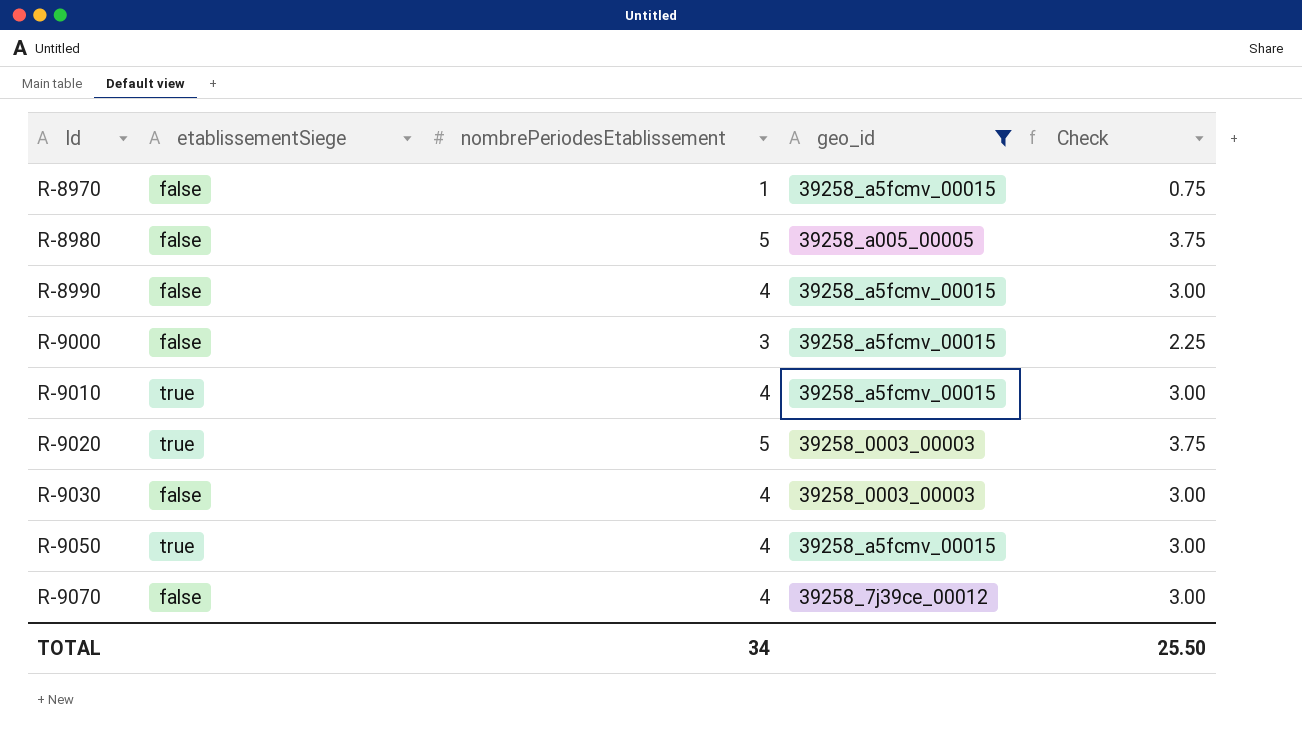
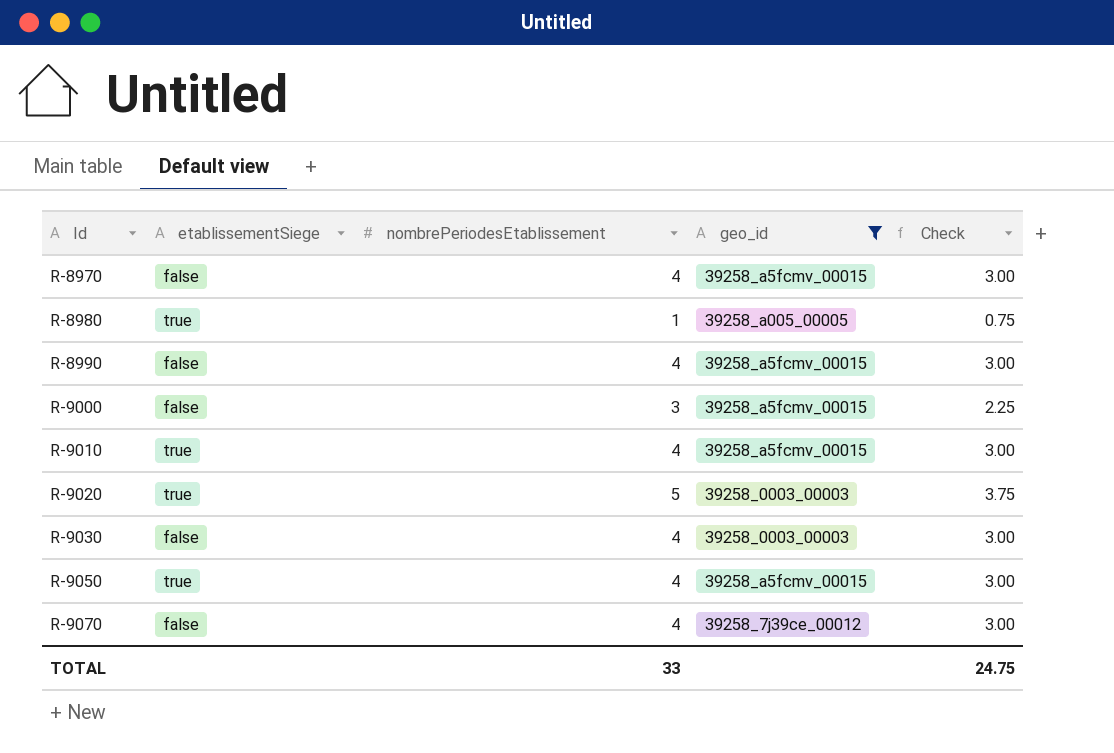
R-8970 | nombrePeriodesEtablissement: 1 -> 4
R-8970 | Check: 0.75 -> 3.00
R-8980 | etablissementSiege: false -> true
R-8980 | nombrePeriodesEtablissement: 5 -> 1
R-8980 | Check: 3.75 -> 0.75
TOTAL | nombrePeriodesEtablissement: 34 -> 33
TOTAL | Check: 25.50 -> 24.75

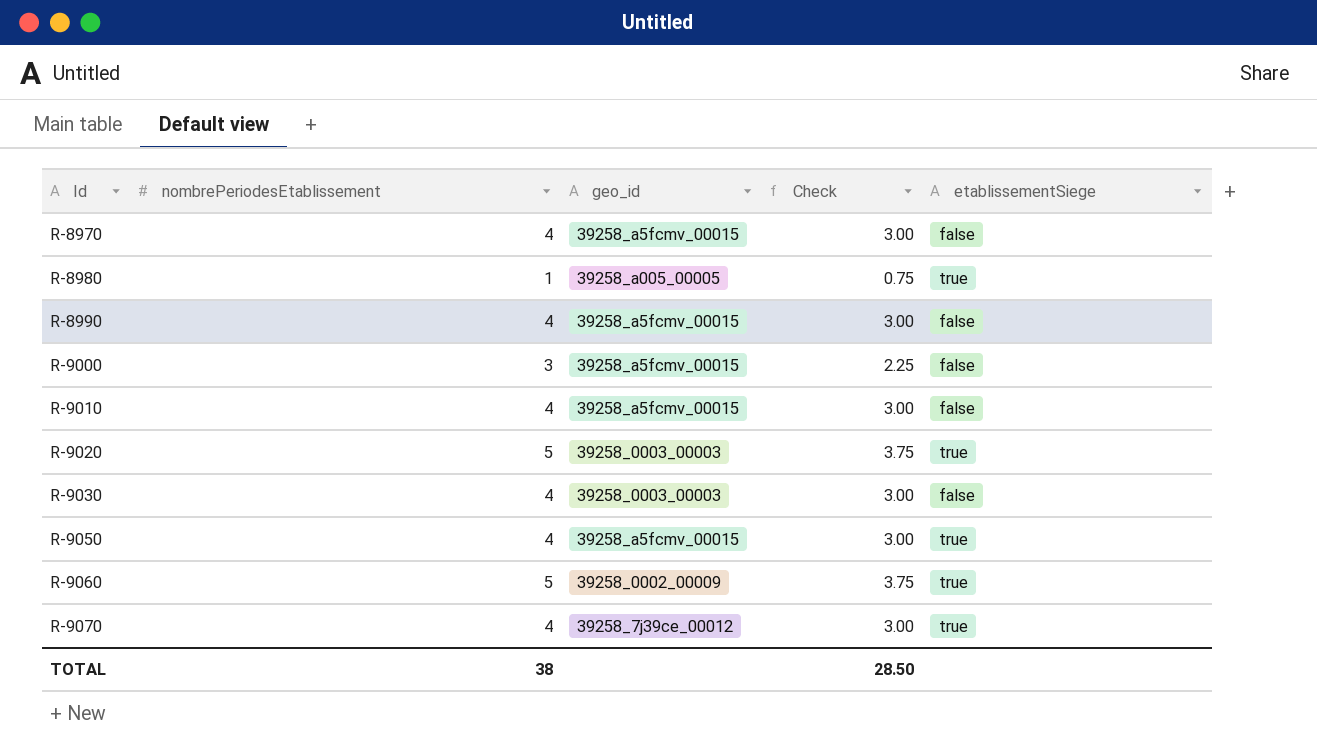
filter: geo_id != 39258_0002_00009 -> none
column etablissementSiege | position: 2 -> 5
R-9010 | etablissementSiege: true -> false
R-9070 | etablissementSiege: false -> true
TOTAL | nombrePeriodesEtablissement: 33 -> 38
TOTAL | Check: 24.75 -> 28.50

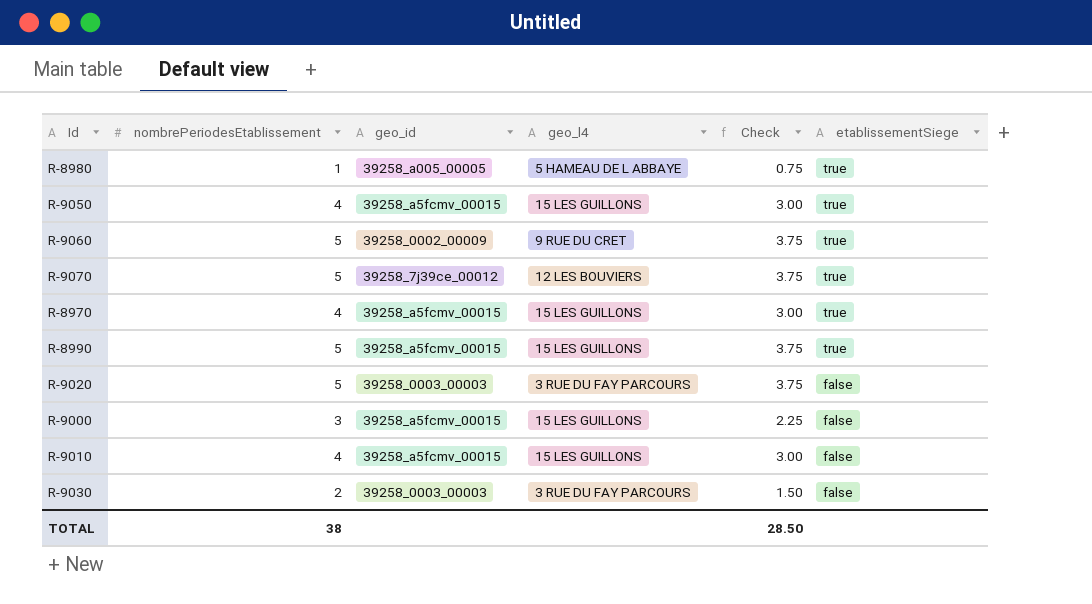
row order: Id ascending -> etablissementSiege descending
column geo_l4 | position: none -> 4
R-9070 | nombrePeriodesEtablissement: 4 -> 5
R-9070 | Check: 3.00 -> 3.75
R-8970 | etablissementSiege: false -> true
R-8990 | nombrePeriodesEtablissement: 4 -> 5
R-8990 | Check: 3.00 -> 3.75
R-8990 | etablissementSiege: false -> true
R-9020 | etablissementSiege: true -> false
R-9030 | nombrePeriodesEtablissement: 4 -> 2
R-9030 | Check: 3.00 -> 1.50

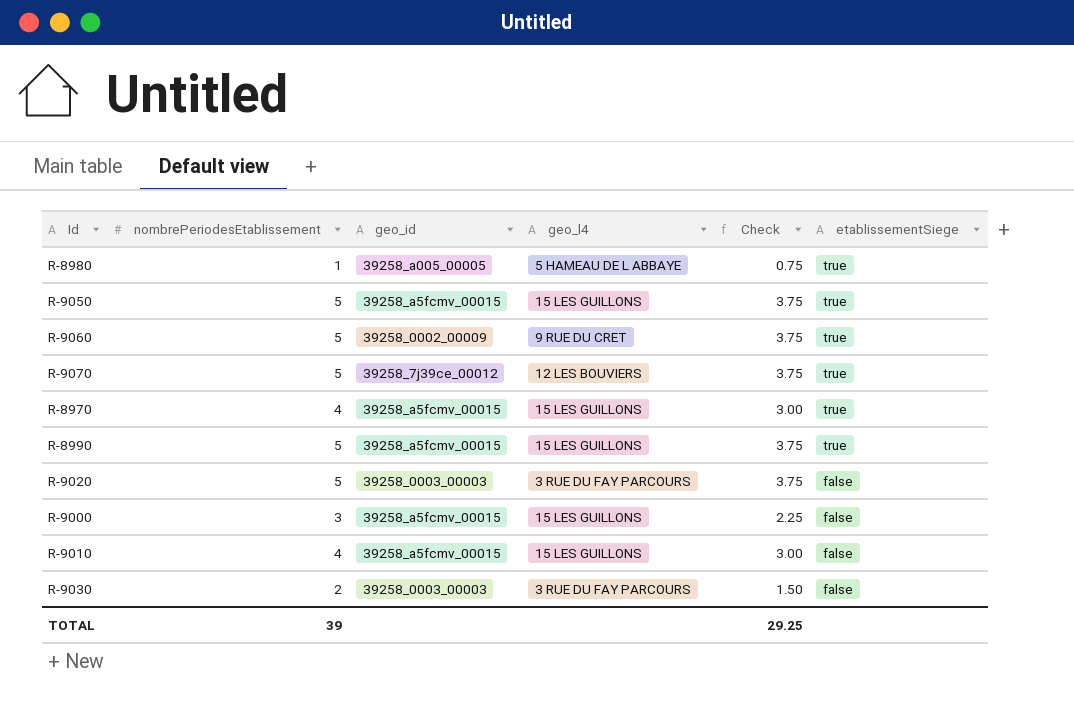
R-9050 | nombrePeriodesEtablissement: 4 -> 5
R-9050 | Check: 3.00 -> 3.75
TOTAL | nombrePeriodesEtablissement: 38 -> 39
TOTAL | Check: 28.50 -> 29.25

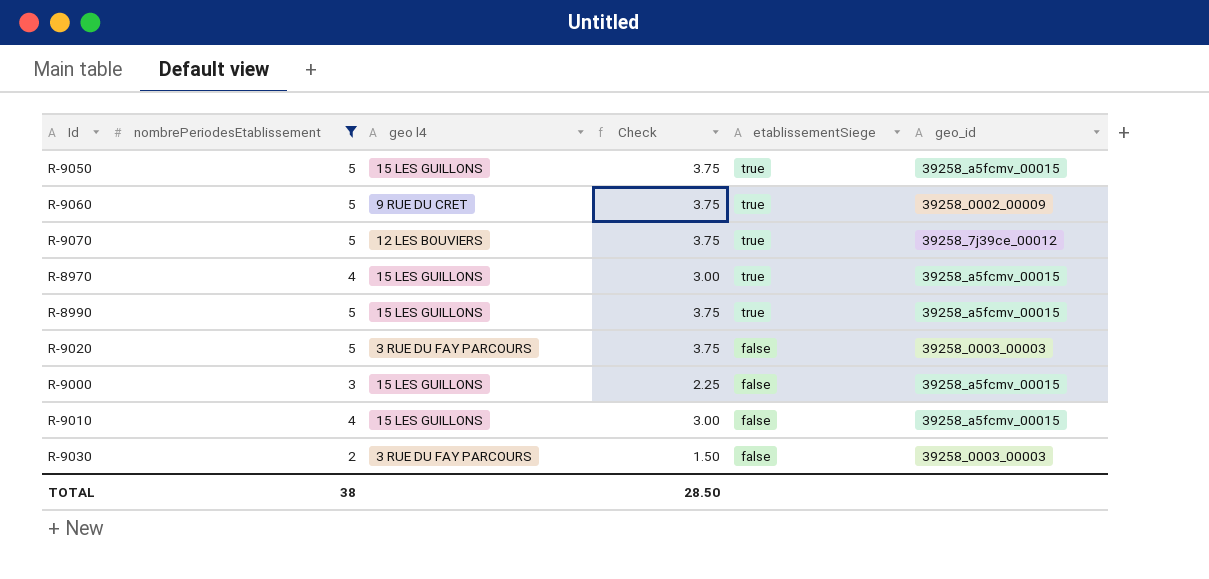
filter: none -> nombrePeriodesEtablissement != 1
column name: geo_l4 -> geo l4
column geo_id | position: 3 -> 6
TOTAL | nombrePeriodesEtablissement: 39 -> 38
TOTAL | Check: 29.25 -> 28.50

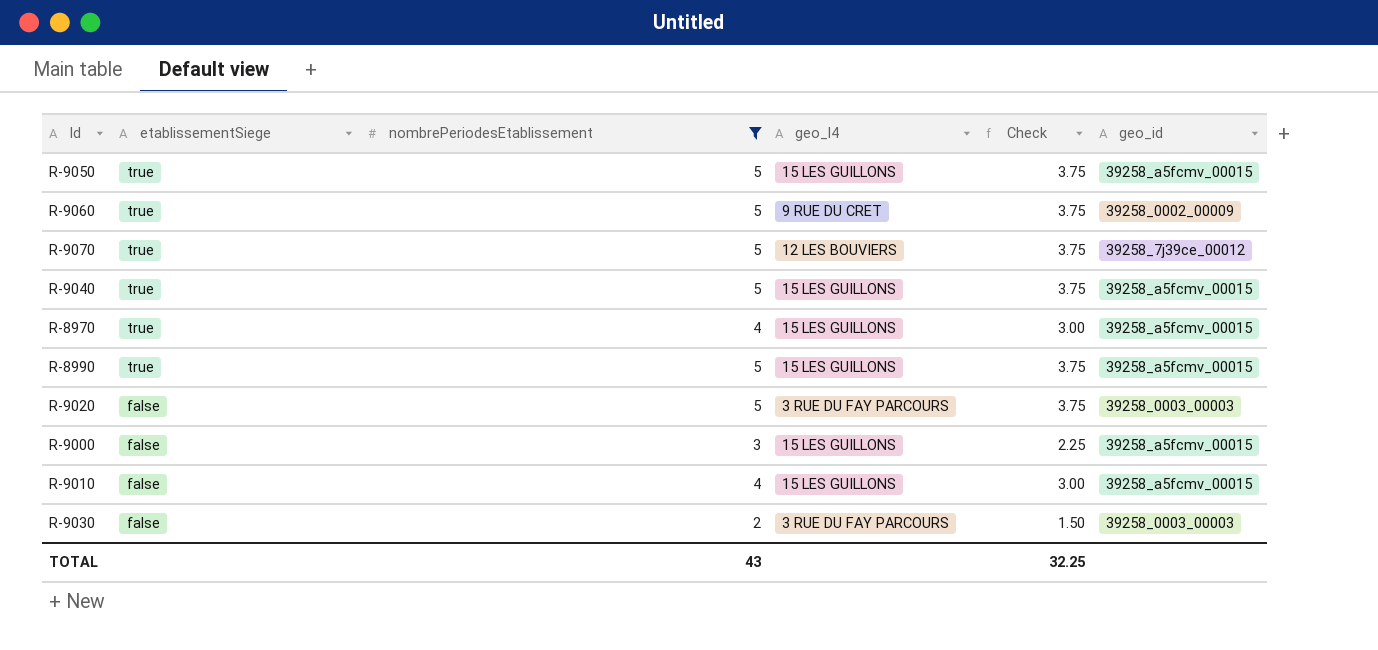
column etablissementSiege | position: 5 -> 2
column name: geo l4 -> geo_l4
row R-9040: none -> true | 5 | 15 LES GUILLONS | 3.75 | 39258_a5fcmv_00015
TOTAL | nombrePeriodesEtablissement: 38 -> 43
TOTAL | Check: 28.50 -> 32.25

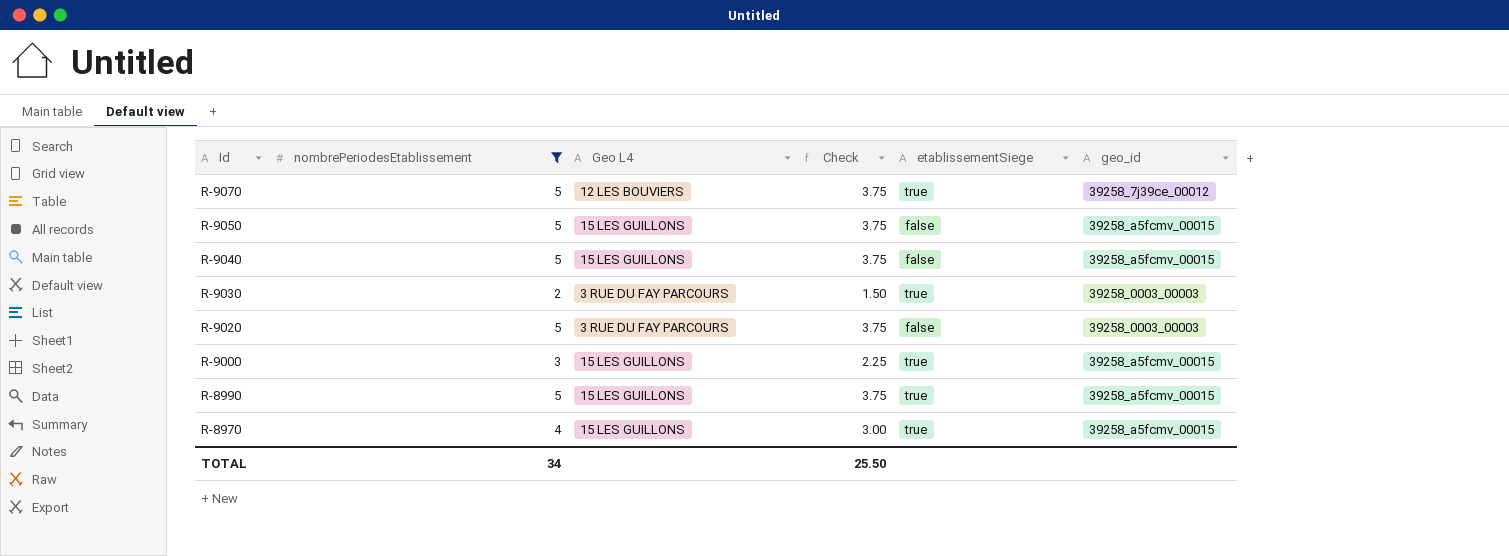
row order: etablissementSiege descending -> Id descending
column name: geo_l4 -> Geo L4
column etablissementSiege | position: 2 -> 5
row R-9060: true | 5 | 9 RUE DU CRET | 3.75 | 39258_0002_00009 -> none
row R-9010: false | 4 | 15 LES GUILLONS | 3.00 | 39258_a5fcmv_00015 -> none
R-9050 | etablissementSiege: true -> false
R-9040 | etablissementSiege: true -> false
R-9030 | etablissementSiege: false -> true
R-9000 | etablissementSiege: false -> true
TOTAL | nombrePeriodesEtablissement: 43 -> 34
TOTAL | Check: 32.25 -> 25.50

